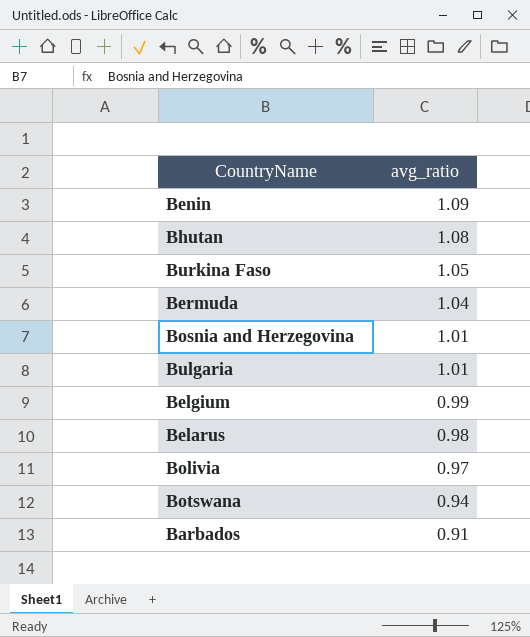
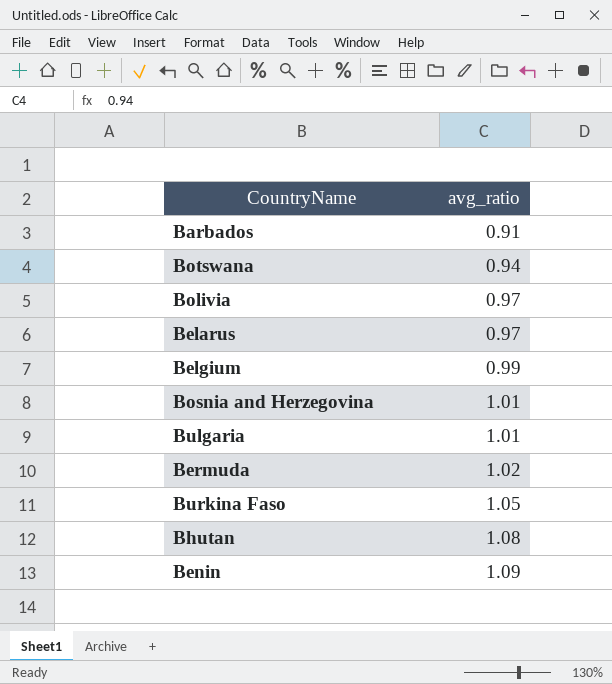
row order: avg_ratio descending -> avg_ratio ascending
Belarus | avg_ratio: 0.98 -> 0.97
Bermuda | avg_ratio: 1.04 -> 1.02

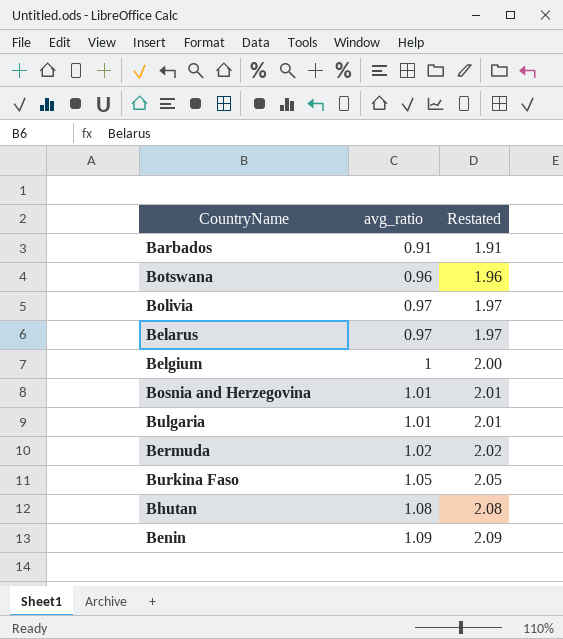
column Restated | formula: none -> [avg_ratio] + 1
Botswana | avg_ratio: 0.94 -> 0.96
Belgium | avg_ratio: 0.99 -> 1

